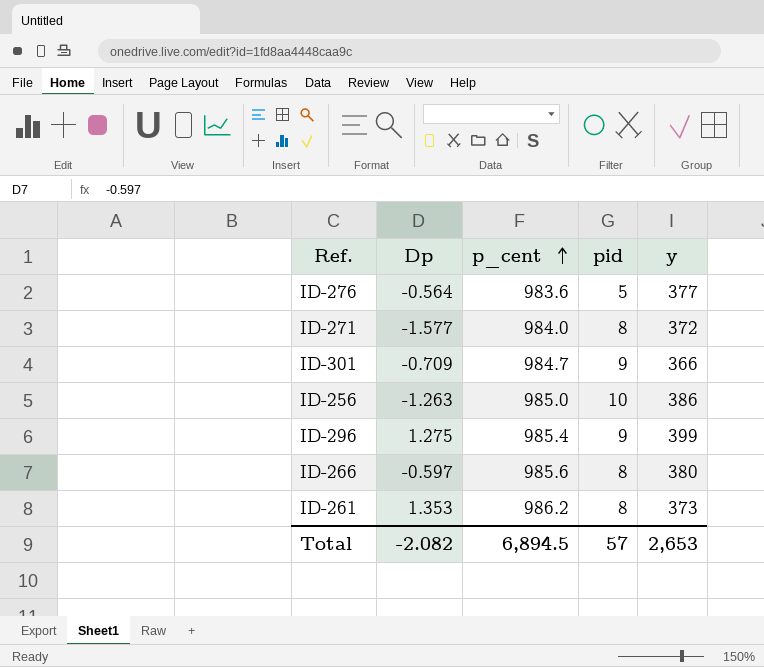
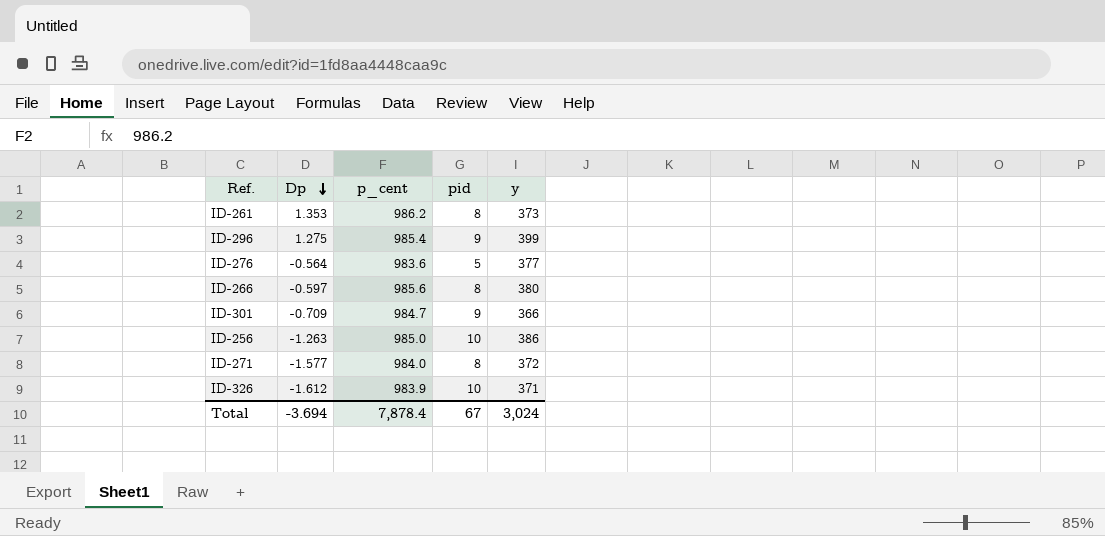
row order: p_cent ascending -> Dp descending
row ID-326: none -> -1.612 | 983.9 | 10 | 371
Total | Dp: -2.082 -> -3.694
Total | p_cent: 6,894.5 -> 7,878.4
Total | pid: 57 -> 67
Total | y: 2,653 -> 3,024

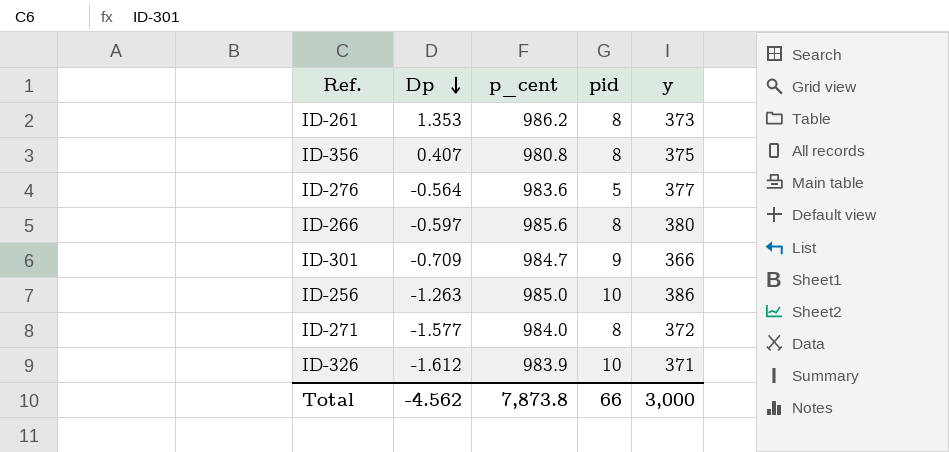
row ID-296: 1.275 | 985.4 | 9 | 399 -> none
row ID-356: none -> 0.407 | 980.8 | 8 | 375
Total | Dp: -3.694 -> -4.562
Total | p_cent: 7,878.4 -> 7,873.8
Total | pid: 67 -> 66
Total | y: 3,024 -> 3,000

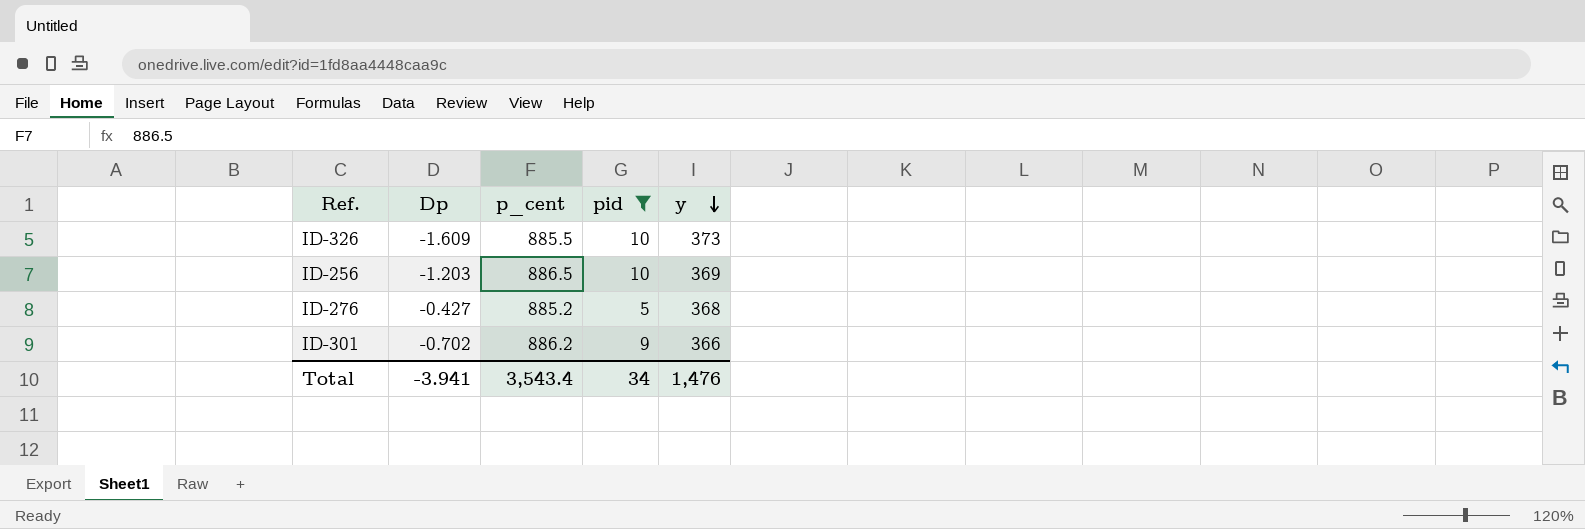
filter: none -> pid != 8
row order: Dp descending -> y descending
ID-326 | Dp: -1.612 -> -1.609
ID-326 | p_cent: 983.9 -> 885.5
ID-326 | y: 371 -> 373
ID-256 | Dp: -1.263 -> -1.203
ID-256 | p_cent: 985.0 -> 886.5
ID-256 | y: 386 -> 369
ID-276 | Dp: -0.564 -> -0.427
ID-276 | p_cent: 983.6 -> 885.2
ID-276 | y: 377 -> 368
ID-301 | Dp: -0.709 -> -0.702
ID-301 | p_cent: 984.7 -> 886.2
Total | Dp: -4.562 -> -3.941
Total | p_cent: 7,873.8 -> 3,543.4
Total | pid: 66 -> 34
Total | y: 3,000 -> 1,476

